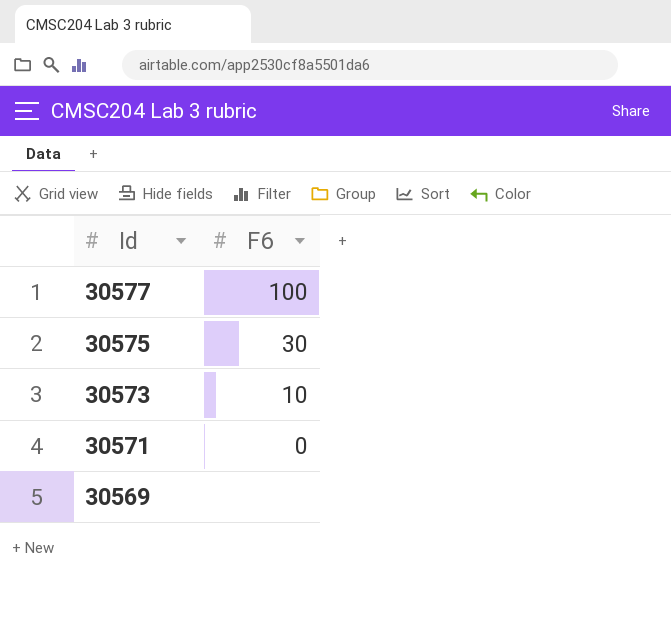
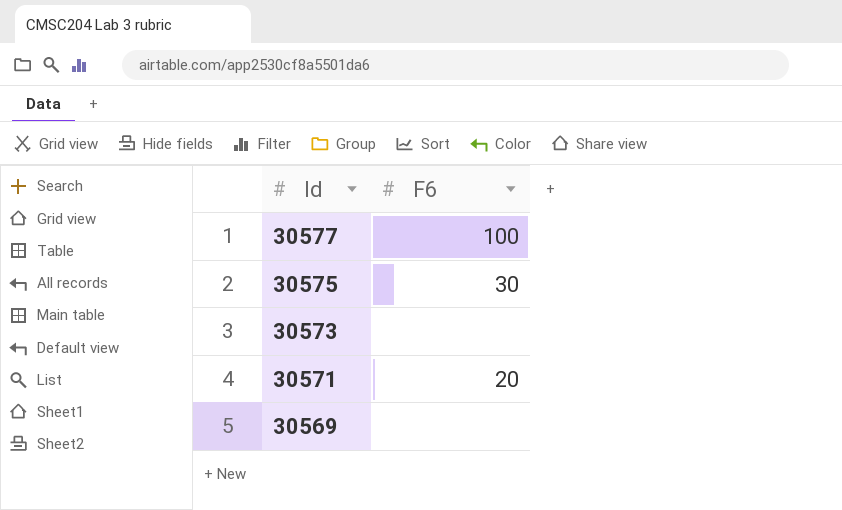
30573 | F6: 10 -> none
30571 | F6: 0 -> 20

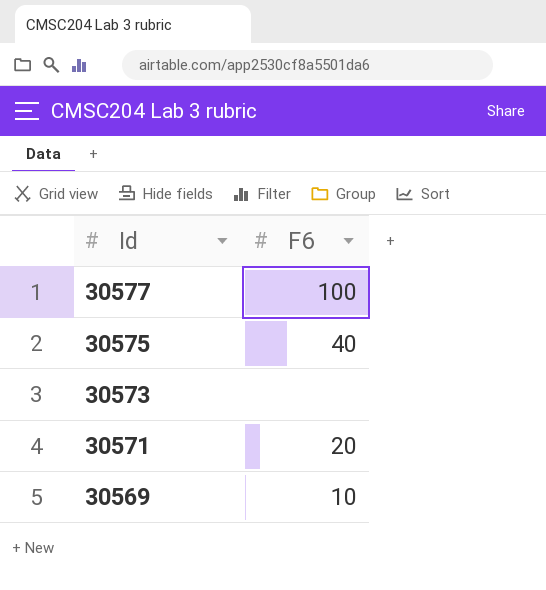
30575 | F6: 30 -> 40
30569 | F6: none -> 10

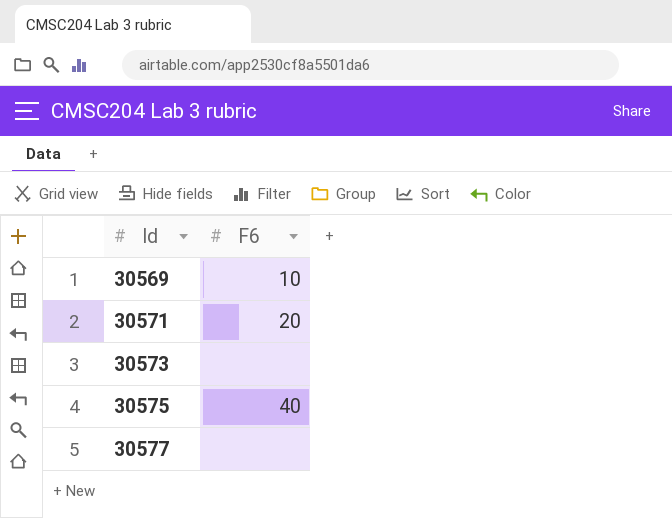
row order: Id descending -> Id ascending
30577 | F6: 100 -> none

